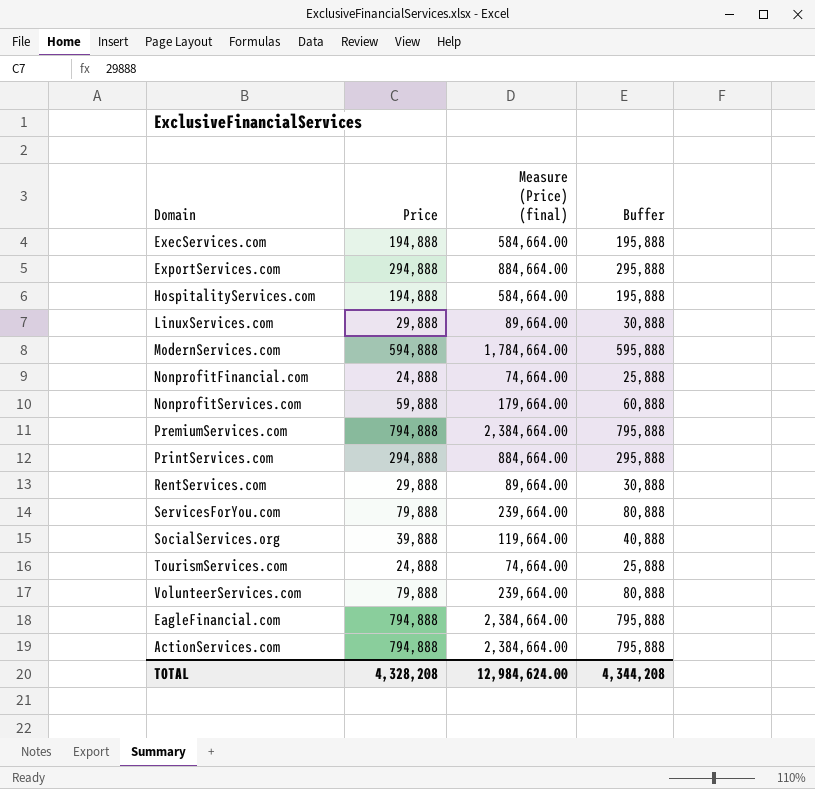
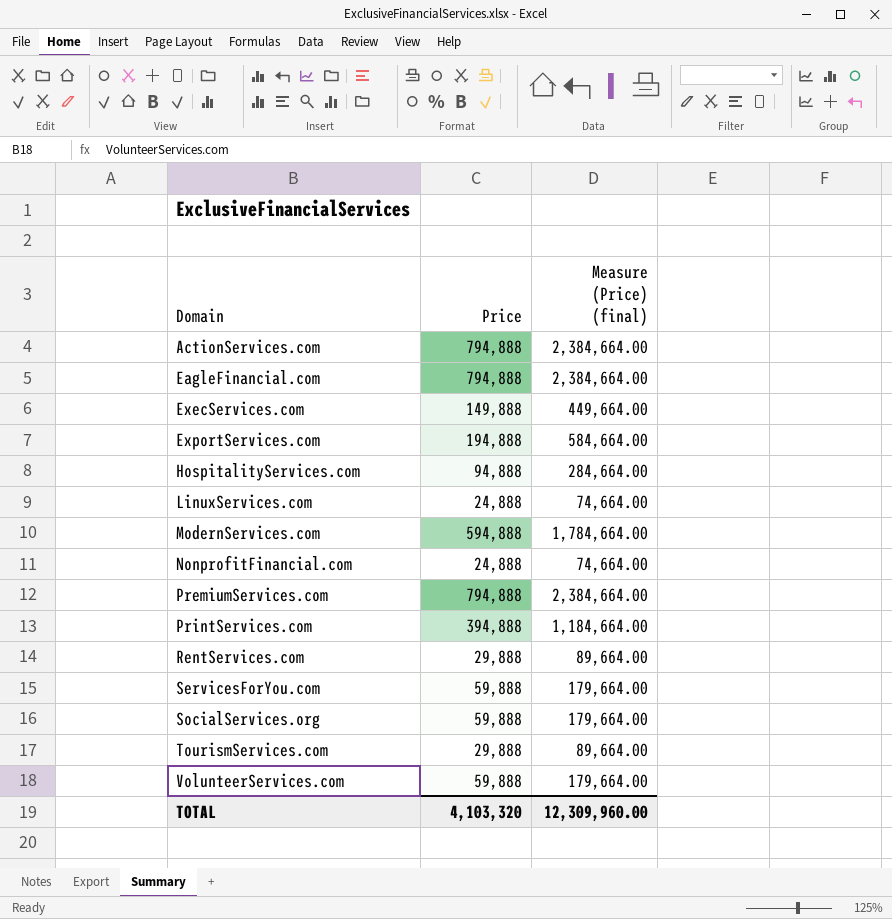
row order: none -> Domain ascending
column Buffer | formula: [Price] + 1000 -> none
row NonprofitServices.com: 59,888 | 179,664.00 | 60,888 -> none
ExecServices.com | Price: 194,888 -> 149,888
ExecServices.com | Measure (Price) (final): 584,664.00 -> 449,664.00
ExportServices.com | Price: 294,888 -> 194,888
ExportServices.com | Measure (Price) (final): 884,664.00 -> 584,664.00
HospitalityServices.com | Price: 194,888 -> 94,888
HospitalityServices.com | Measure (Price) (final): 584,664.00 -> 284,664.00
LinuxServices.com | Price: 29,888 -> 24,888
LinuxServices.com | Measure (Price) (final): 89,664.00 -> 74,664.00
PrintServices.com | Price: 294,888 -> 394,888
PrintServices.com | Measure (Price) (final): 884,664.00 -> 1,184,664.00
ServicesForYou.com | Price: 79,888 -> 59,888
ServicesForYou.com | Measure (Price) (final): 239,664.00 -> 179,664.00
SocialServices.org | Price: 39,888 -> 59,888
SocialServices.org | Measure (Price) (final): 119,664.00 -> 179,664.00
TourismServices.com | Price: 24,888 -> 29,888
TourismServices.com | Measure (Price) (final): 74,664.00 -> 89,664.00
VolunteerServices.com | Price: 79,888 -> 59,888
VolunteerServices.com | Measure (Price) (final): 239,664.00 -> 179,664.00
TOTAL | Price: 4,328,208 -> 4,103,320
TOTAL | Measure (Price) (final): 12,984,624.00 -> 12,309,960.00

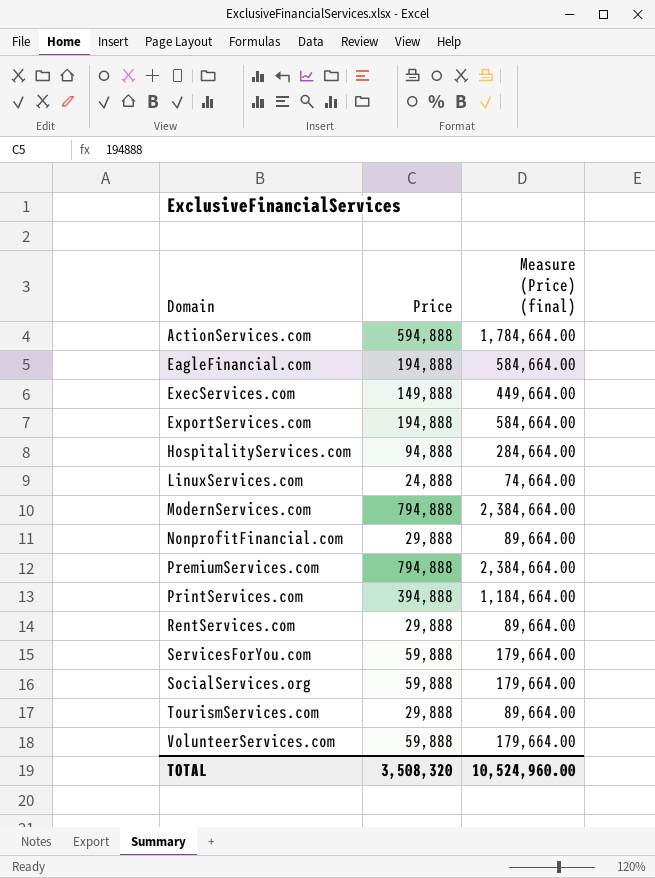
ActionServices.com | Price: 794,888 -> 594,888
ActionServices.com | Measure (Price) (final): 2,384,664.00 -> 1,784,664.00
EagleFinancial.com | Price: 794,888 -> 194,888
EagleFinancial.com | Measure (Price) (final): 2,384,664.00 -> 584,664.00
ModernServices.com | Price: 594,888 -> 794,888
ModernServices.com | Measure (Price) (final): 1,784,664.00 -> 2,384,664.00
NonprofitFinancial.com | Price: 24,888 -> 29,888
NonprofitFinancial.com | Measure (Price) (final): 74,664.00 -> 89,664.00
TOTAL | Price: 4,103,320 -> 3,508,320
TOTAL | Measure (Price) (final): 12,309,960.00 -> 10,524,960.00

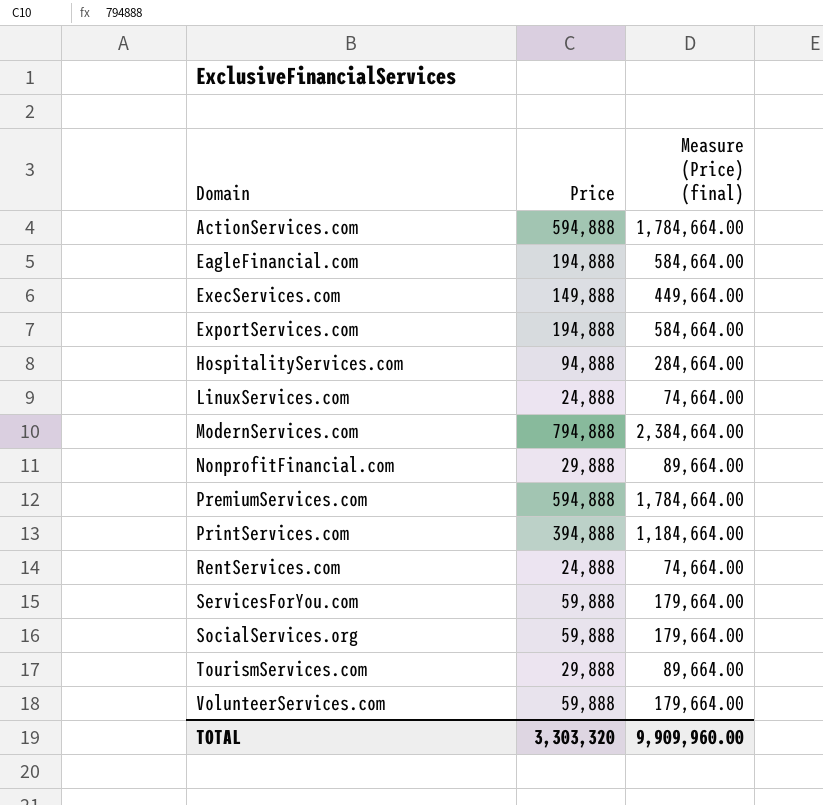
PremiumServices.com | Price: 794,888 -> 594,888
PremiumServices.com | Measure (Price) (final): 2,384,664.00 -> 1,784,664.00
RentServices.com | Price: 29,888 -> 24,888
RentServices.com | Measure (Price) (final): 89,664.00 -> 74,664.00
TOTAL | Price: 3,508,320 -> 3,303,320
TOTAL | Measure (Price) (final): 10,524,960.00 -> 9,909,960.00

